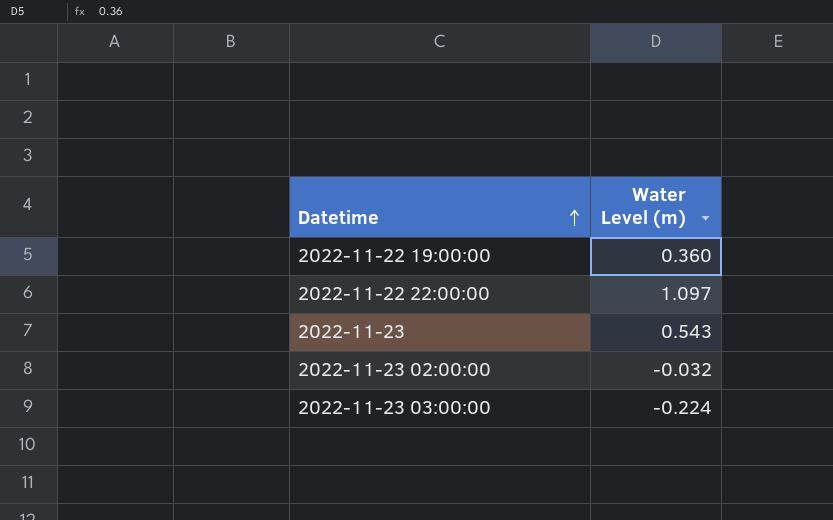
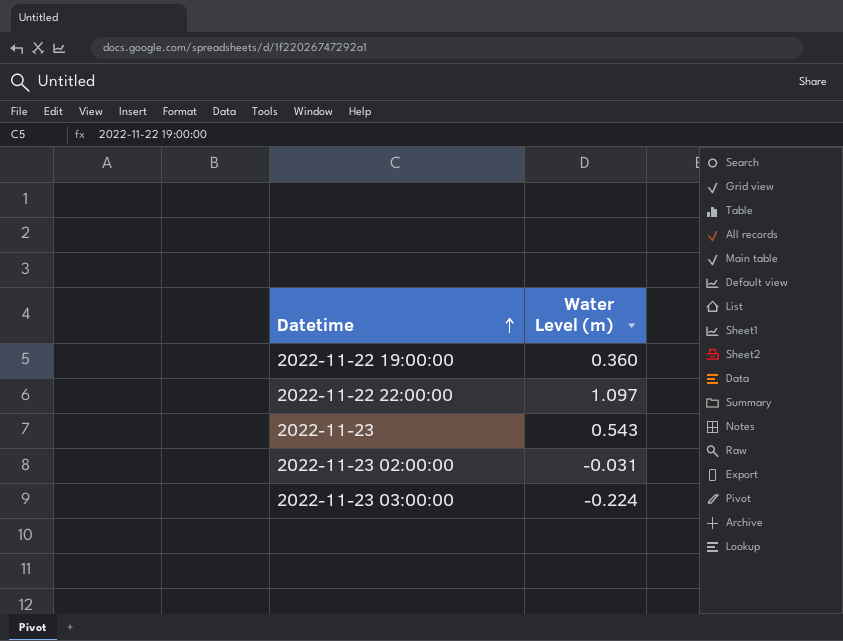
2022-11-23 02:00:00 | Water Level (m): -0.032 -> -0.031

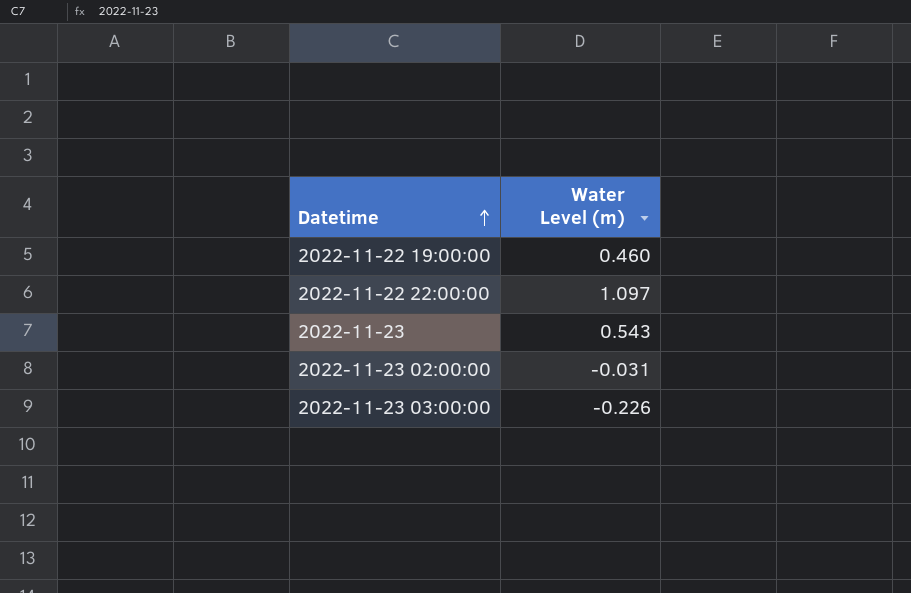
2022-11-22 19:00:00 | Water Level (m): 0.360 -> 0.460
2022-11-23 03:00:00 | Water Level (m): -0.224 -> -0.226

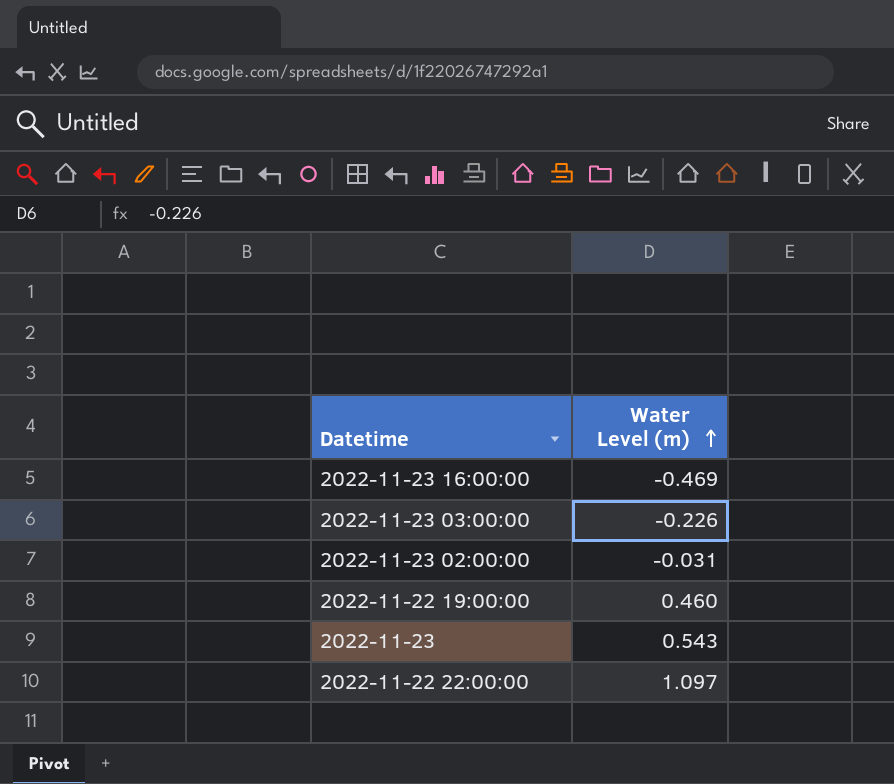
row order: Datetime ascending -> Water Level (m) ascending
row 2022-11-23 16:00:00: none -> -0.469

